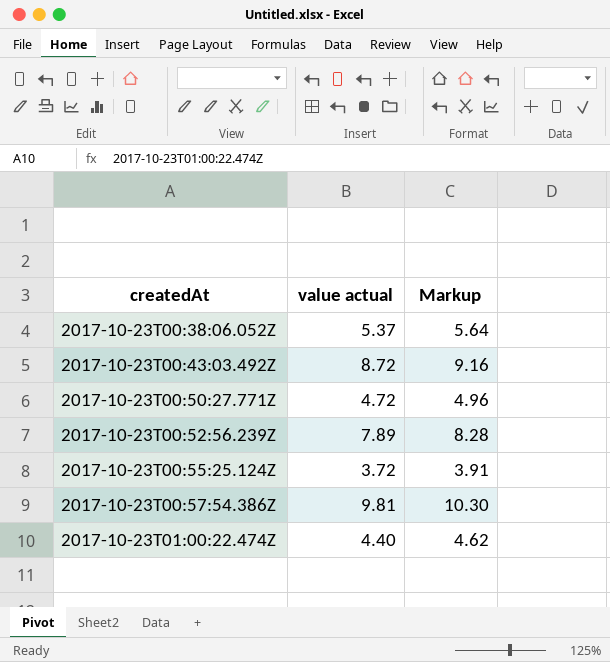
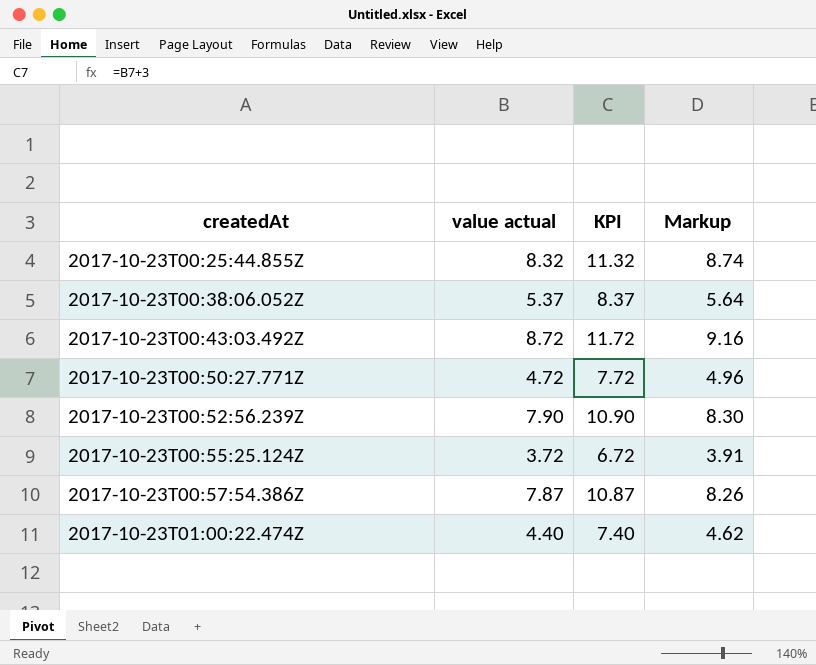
column KPI | formula: none -> [value actual] + 3
row 2017-10-23T00:25:44.855Z: none -> 8.32 | 11.32 | 8.74
2017-10-23T00:52:56.239Z | value actual: 7.89 -> 7.90
2017-10-23T00:52:56.239Z | Markup: 8.28 -> 8.30
2017-10-23T00:57:54.386Z | value actual: 9.81 -> 7.87
2017-10-23T00:57:54.386Z | Markup: 10.30 -> 8.26

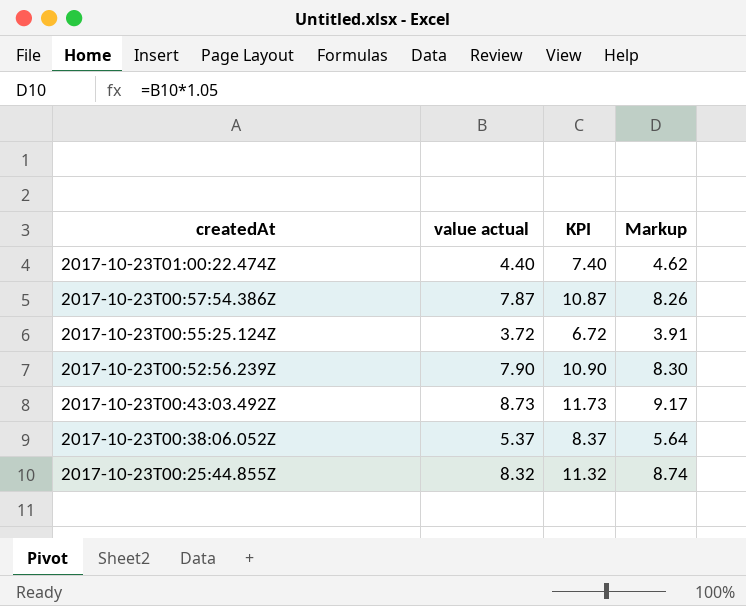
row order: createdAt ascending -> createdAt descending
row 2017-10-23T00:50:27.771Z: 4.72 | 7.72 | 4.96 -> none
2017-10-23T00:43:03.492Z | value actual: 8.72 -> 8.73
2017-10-23T00:43:03.492Z | KPI: 11.72 -> 11.73
2017-10-23T00:43:03.492Z | Markup: 9.16 -> 9.17

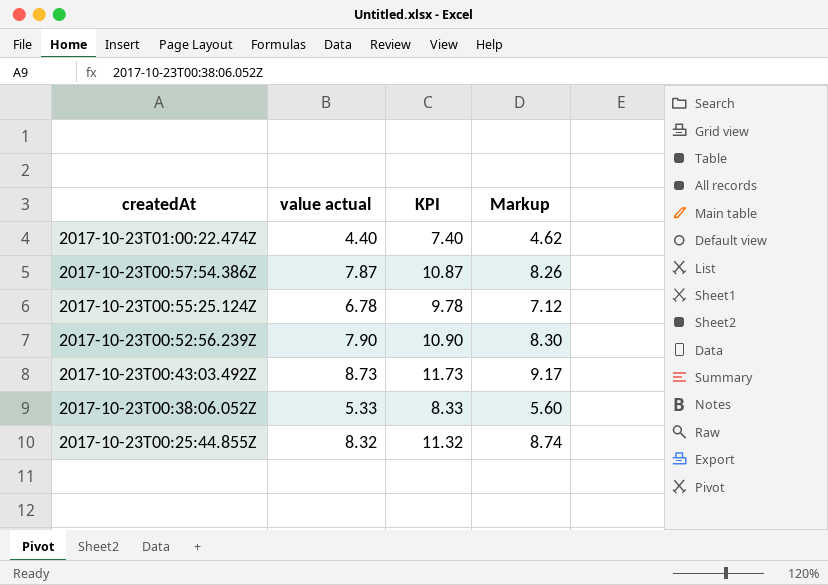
2017-10-23T00:55:25.124Z | value actual: 3.72 -> 6.78
2017-10-23T00:55:25.124Z | KPI: 6.72 -> 9.78
2017-10-23T00:55:25.124Z | Markup: 3.91 -> 7.12
2017-10-23T00:38:06.052Z | value actual: 5.37 -> 5.33
2017-10-23T00:38:06.052Z | KPI: 8.37 -> 8.33
2017-10-23T00:38:06.052Z | Markup: 5.64 -> 5.60

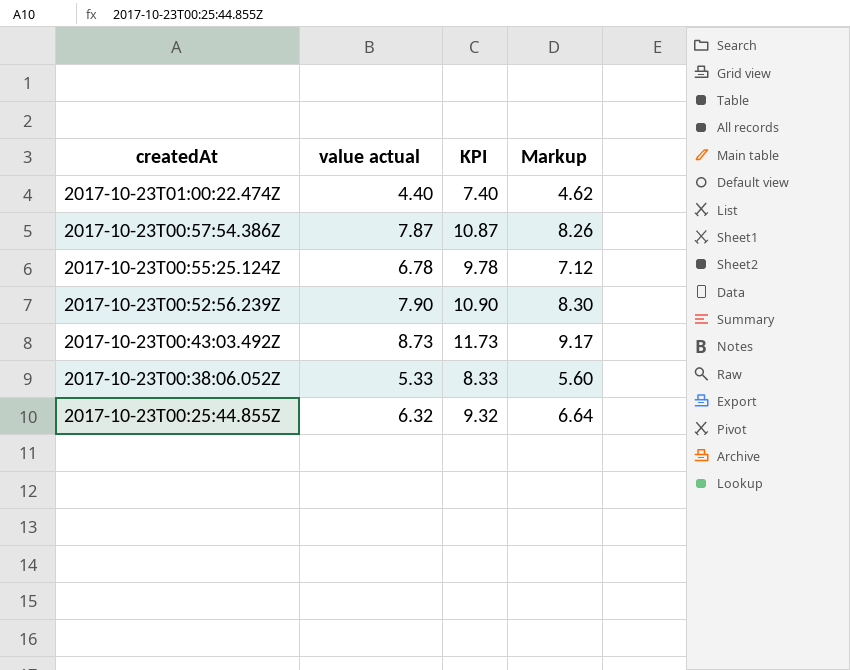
2017-10-23T00:25:44.855Z | value actual: 8.32 -> 6.32
2017-10-23T00:25:44.855Z | KPI: 11.32 -> 9.32
2017-10-23T00:25:44.855Z | Markup: 8.74 -> 6.64

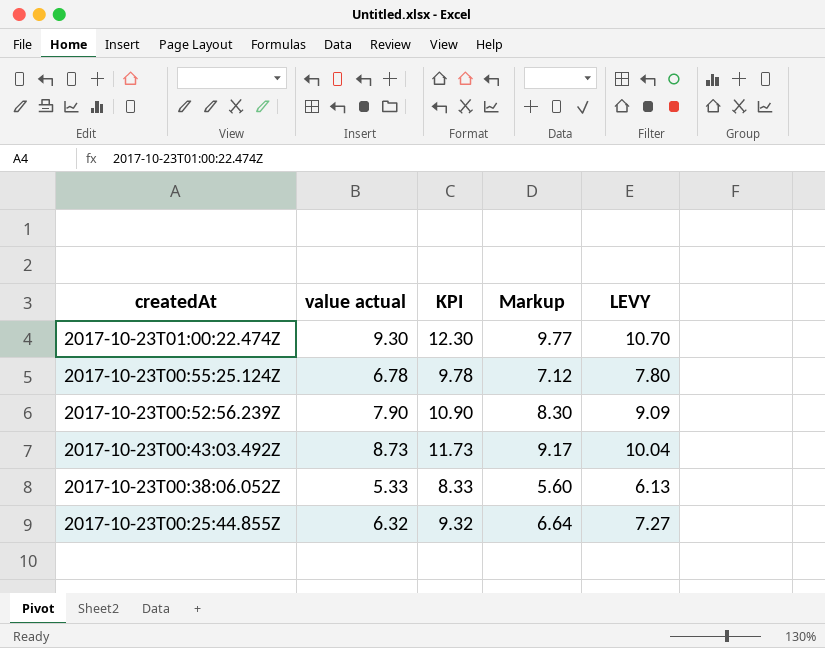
column LEVY | formula: none -> [value actual] * 1.15
row 2017-10-23T00:57:54.386Z: 7.87 | 10.87 | 8.26 -> none
2017-10-23T01:00:22.474Z | value actual: 4.40 -> 9.30
2017-10-23T01:00:22.474Z | KPI: 7.40 -> 12.30
2017-10-23T01:00:22.474Z | Markup: 4.62 -> 9.77

